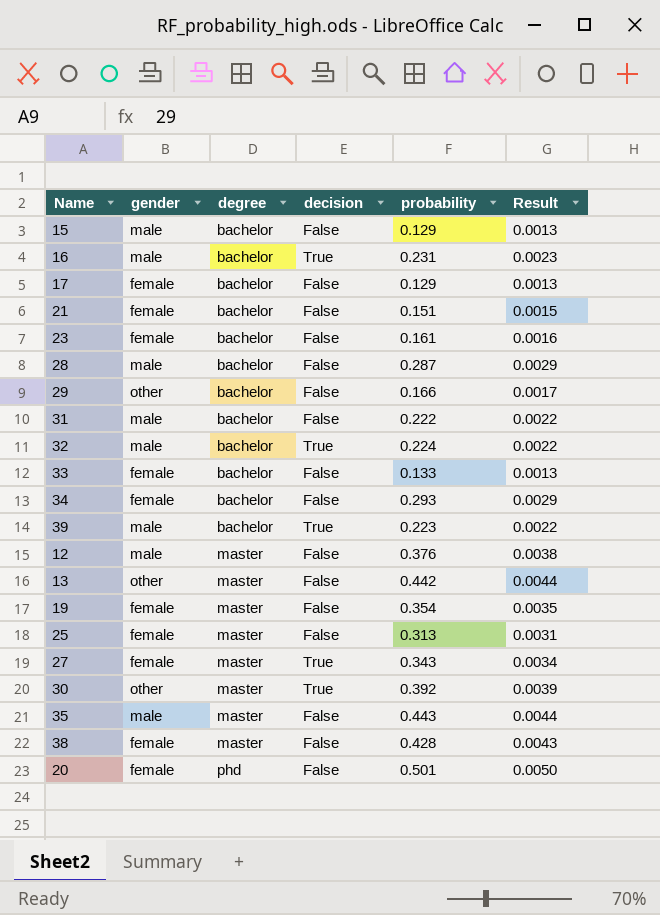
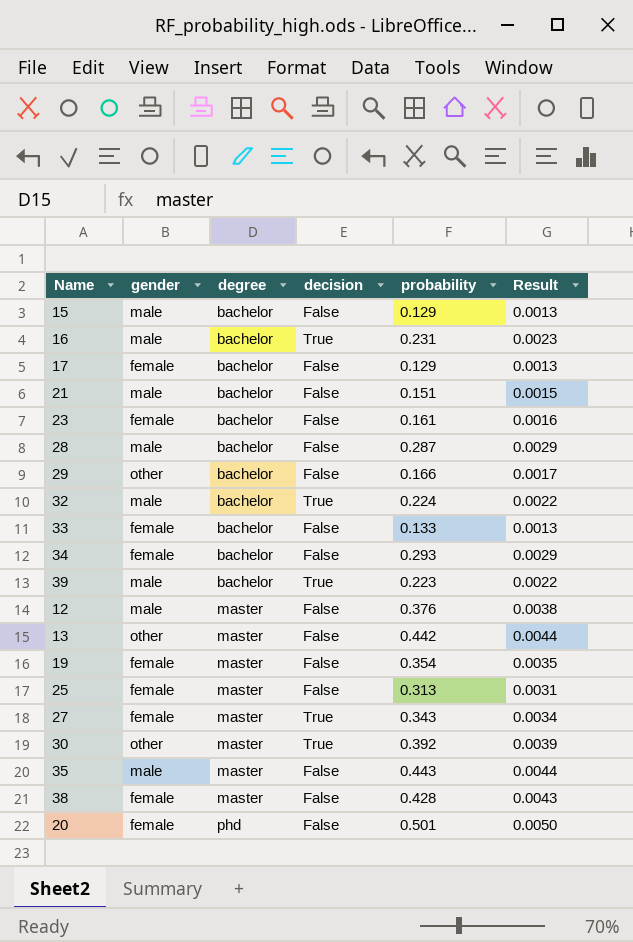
row 31: male | bachelor | False | 0.222 | 0.0022 -> none
21 | gender: female -> male

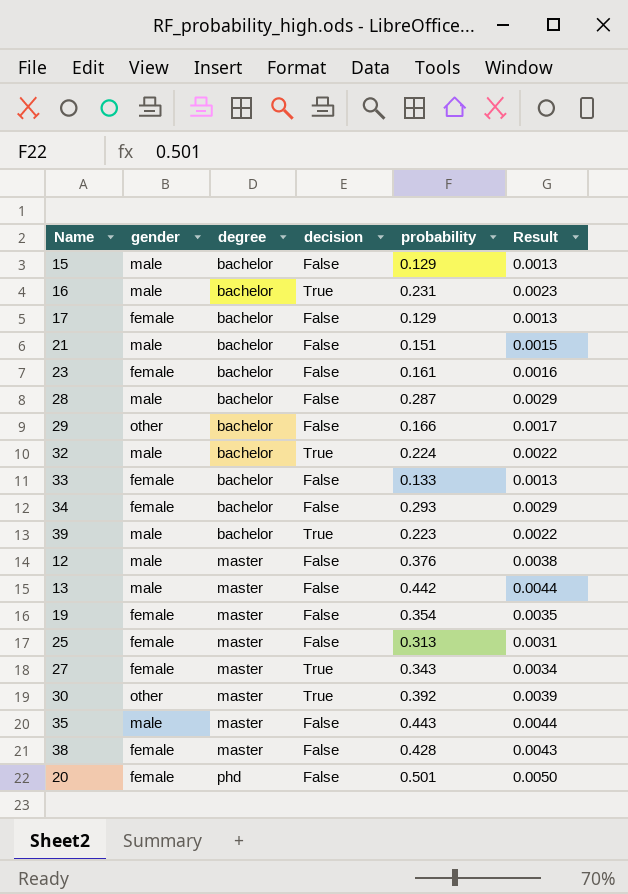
13 | gender: other -> male

